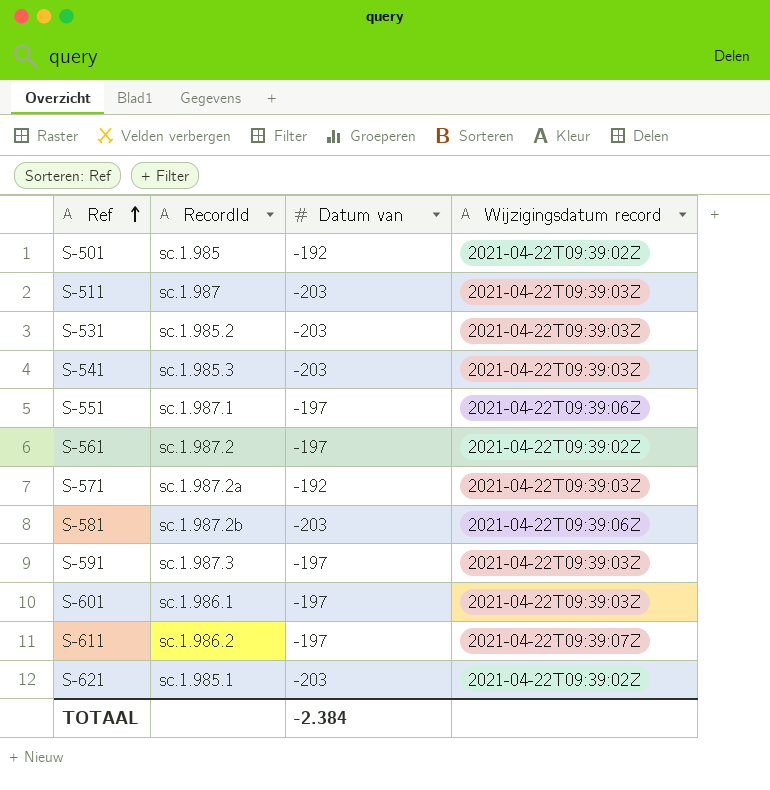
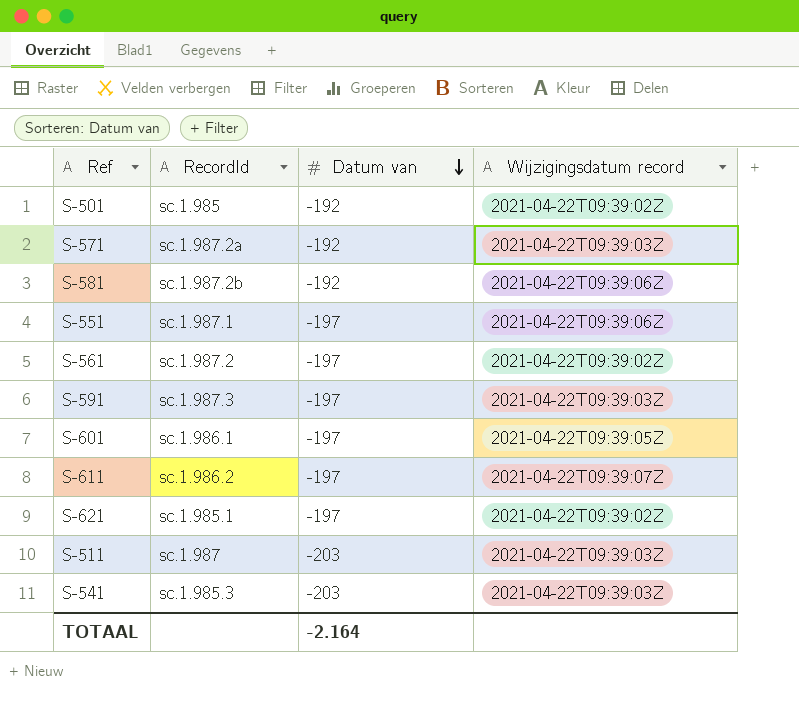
row order: Ref ascending -> Datum van descending
row S-531: sc.1.985.2 | -203 | 2021-04-22T09:39:03Z -> none
S-581 | Datum van: -203 -> -192
S-601 | Wijzigingsdatum record: 2021-04-22T09:39:03Z -> 2021-04-22T09:39:05Z
S-621 | Datum van: -203 -> -197
TOTAAL | Datum van: -2.384 -> -2.164

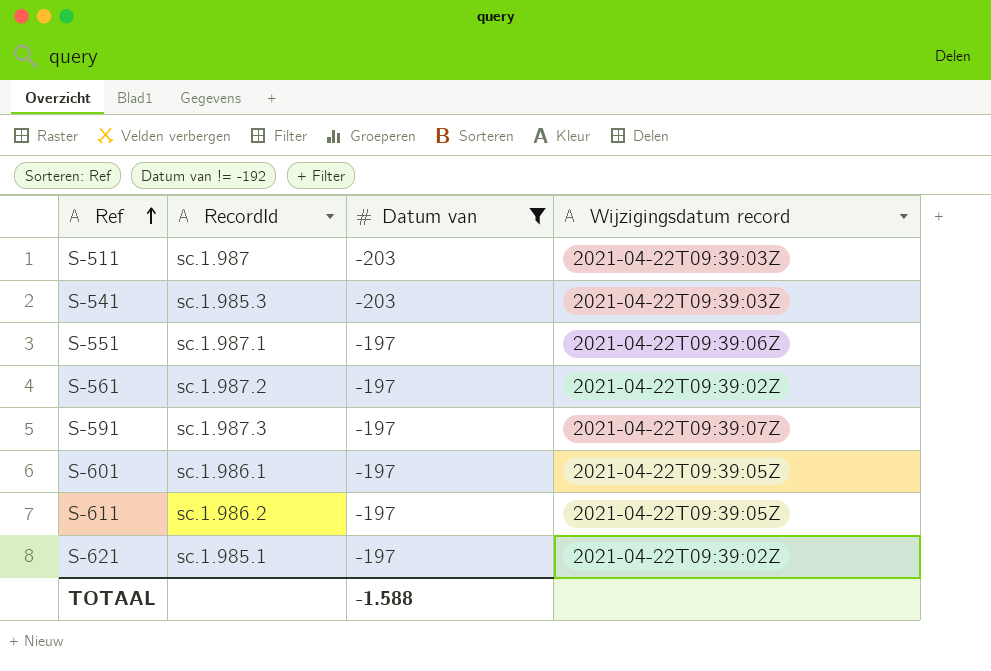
filter: none -> Datum van != -192
row order: Datum van descending -> Ref ascending
S-591 | Wijzigingsdatum record: 2021-04-22T09:39:03Z -> 2021-04-22T09:39:07Z
S-611 | Wijzigingsdatum record: 2021-04-22T09:39:07Z -> 2021-04-22T09:39:05Z
TOTAAL | Datum van: -2.164 -> -1.588

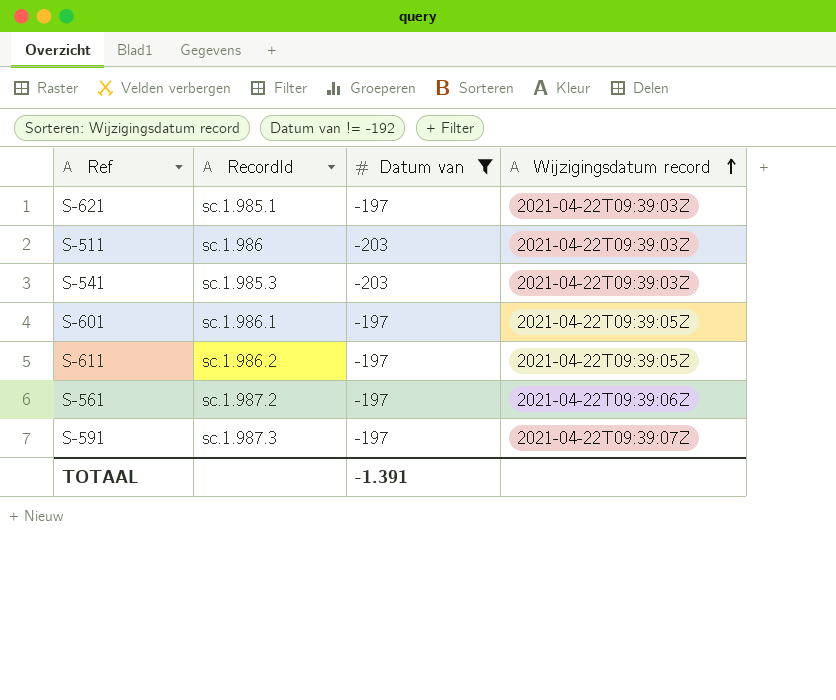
row order: Ref ascending -> Wijzigingsdatum record ascending
row S-551: sc.1.987.1 | -197 | 2021-04-22T09:39:06Z -> none
S-621 | Wijzigingsdatum record: 2021-04-22T09:39:02Z -> 2021-04-22T09:39:03Z
S-511 | RecordId: sc.1.987 -> sc.1.986
S-561 | Wijzigingsdatum record: 2021-04-22T09:39:02Z -> 2021-04-22T09:39:06Z
TOTAAL | Datum van: -1.588 -> -1.391

